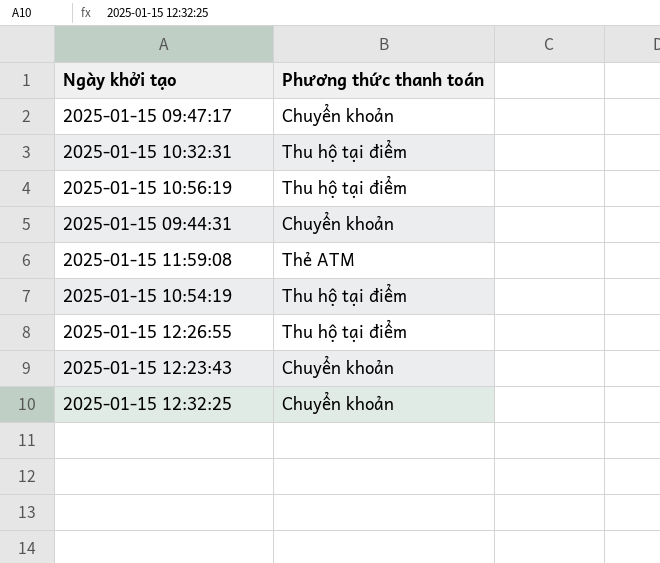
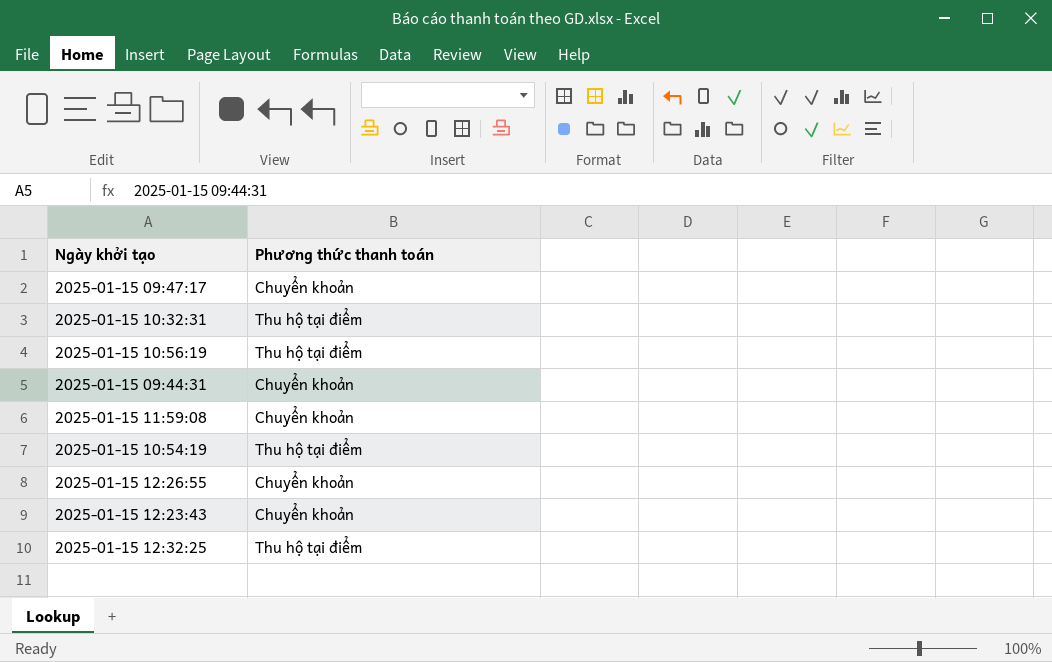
2025-01-15 11:59:08 | Phương thức thanh toán: Thẻ ATM -> Chuyển khoản
2025-01-15 12:26:55 | Phương thức thanh toán: Thu hộ tại điểm -> Chuyển khoản
2025-01-15 12:32:25 | Phương thức thanh toán: Chuyển khoản -> Thu hộ tại điểm

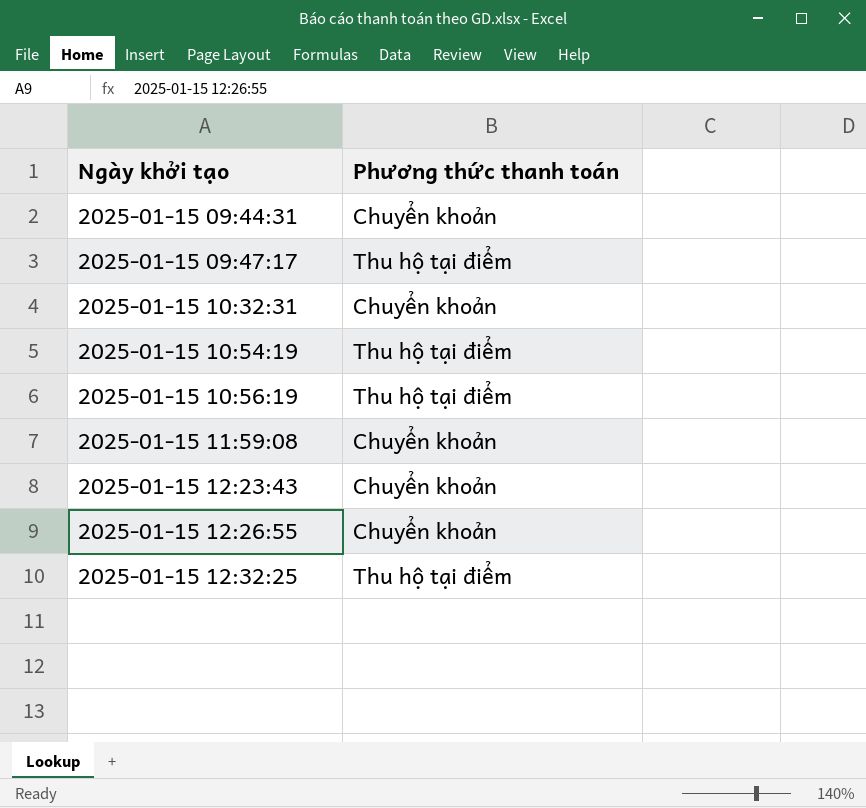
row order: none -> Ngày khởi tạo ascending
2025-01-15 09:47:17 | Phương thức thanh toán: Chuyển khoản -> Thu hộ tại điểm
2025-01-15 10:32:31 | Phương thức thanh toán: Thu hộ tại điểm -> Chuyển khoản

